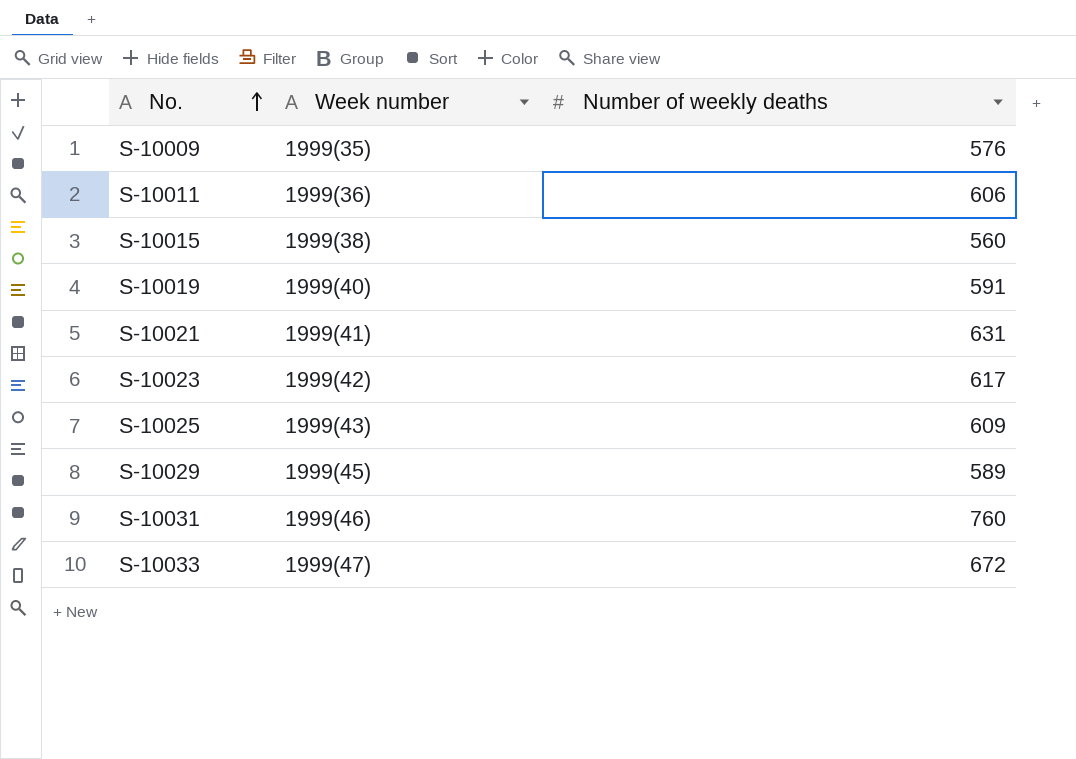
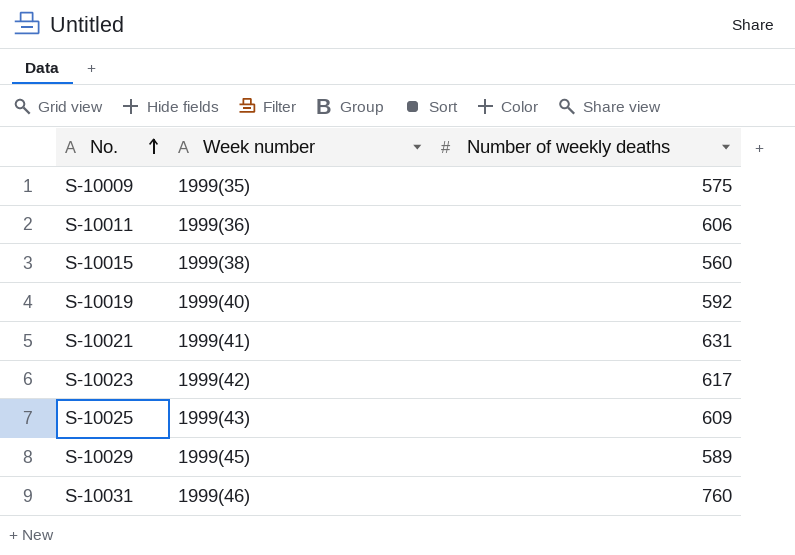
row S-10033: 1999(47) | 672 -> none
S-10009 | Number of weekly deaths: 576 -> 575
S-10019 | Number of weekly deaths: 591 -> 592

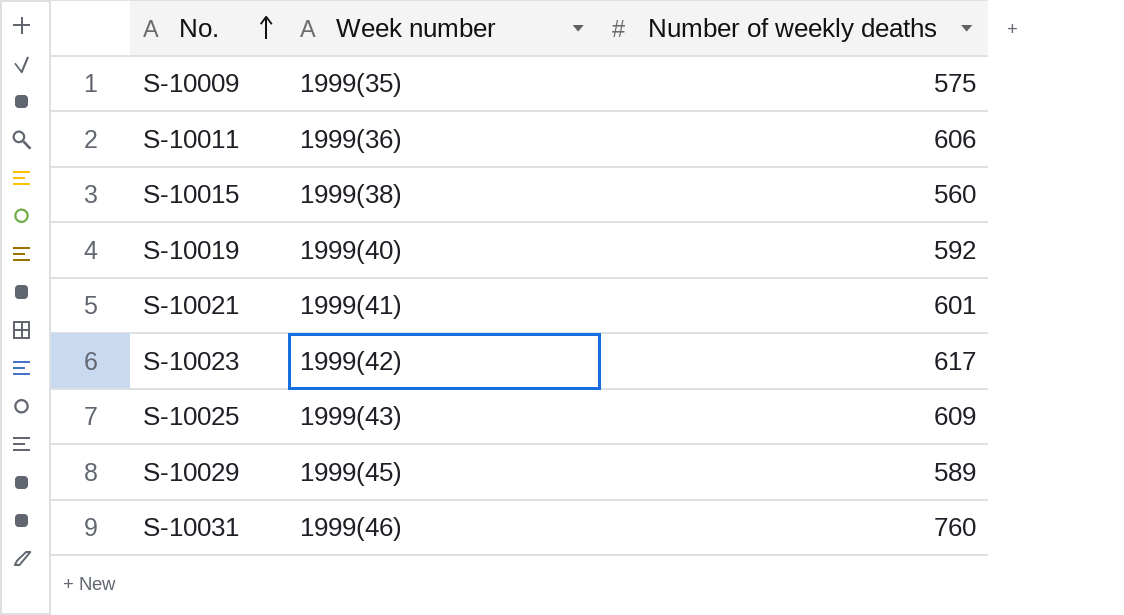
S-10021 | Number of weekly deaths: 631 -> 601

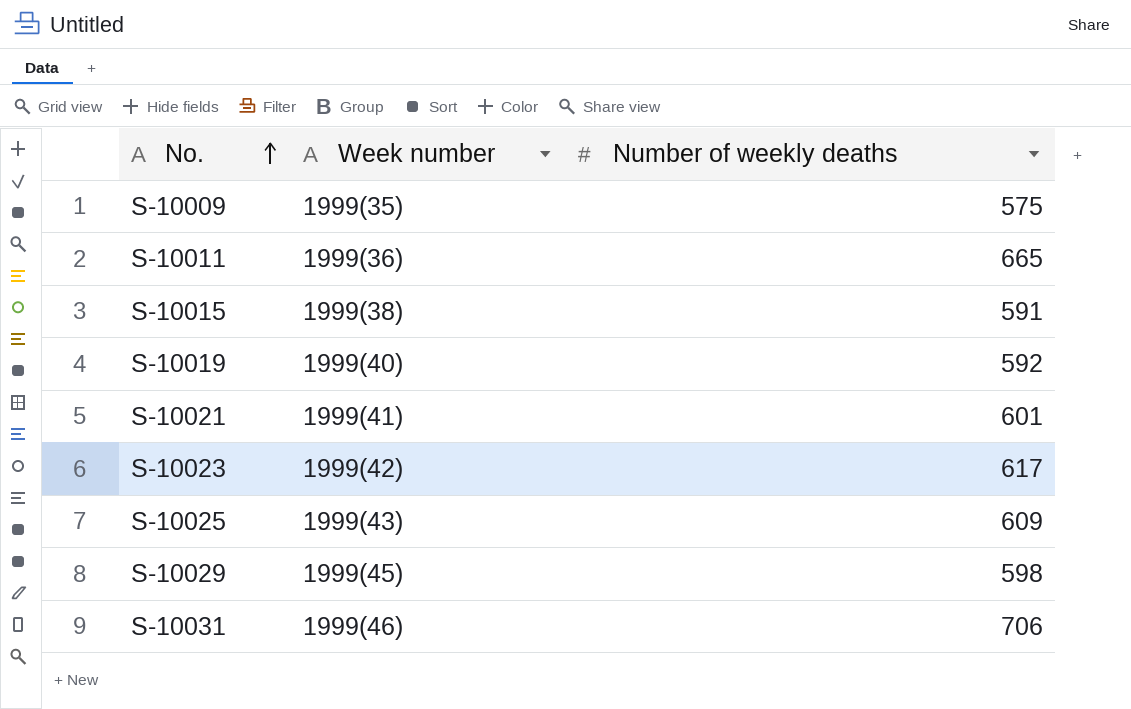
S-10011 | Number of weekly deaths: 606 -> 665
S-10015 | Number of weekly deaths: 560 -> 591
S-10029 | Number of weekly deaths: 589 -> 598
S-10031 | Number of weekly deaths: 760 -> 706

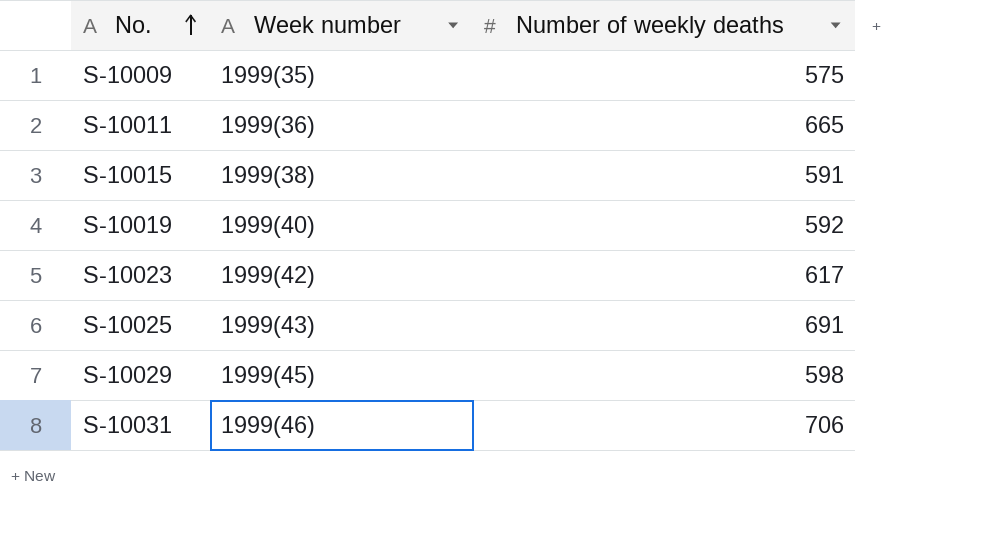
row S-10021: 1999(41) | 601 -> none
S-10025 | Number of weekly deaths: 609 -> 691

